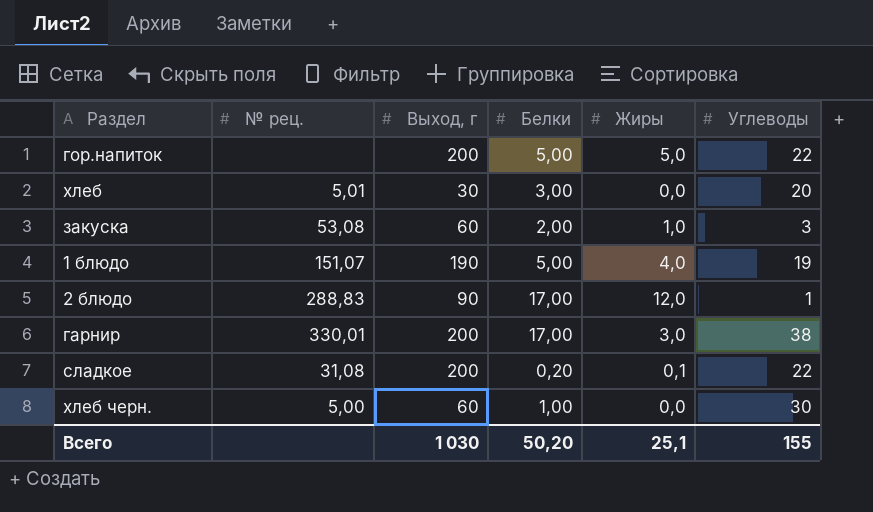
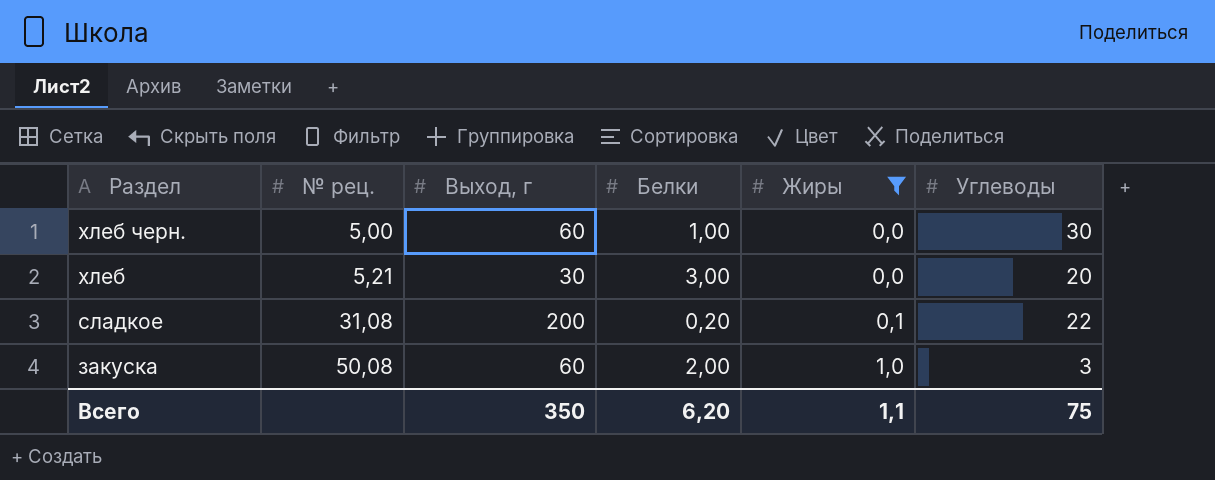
filter: none -> Жиры <= 1,0
row order: none -> Раздел descending
хлеб | № рец.: 5,01 -> 5,21
закуска | № рец.: 53,08 -> 50,08
Всего | Выход, г: 1 030 -> 350
Всего | Белки: 50,20 -> 6,20
Всего | Жиры: 25,1 -> 1,1
Всего | Углеводы: 155 -> 75

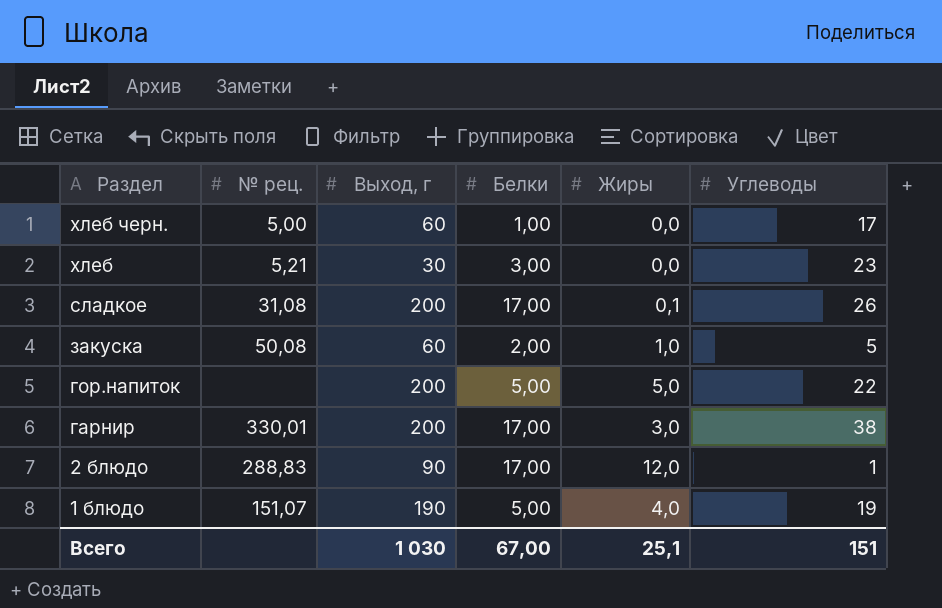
filter: Жиры <= 1,0 -> none
хлеб черн. | Углеводы: 30 -> 17
хлеб | Углеводы: 20 -> 23
сладкое | Белки: 0,20 -> 17,00
сладкое | Углеводы: 22 -> 26
закуска | Углеводы: 3 -> 5
Всего | Выход, г: 350 -> 1 030
Всего | Белки: 6,20 -> 67,00
Всего | Жиры: 1,1 -> 25,1
Всего | Углеводы: 75 -> 151

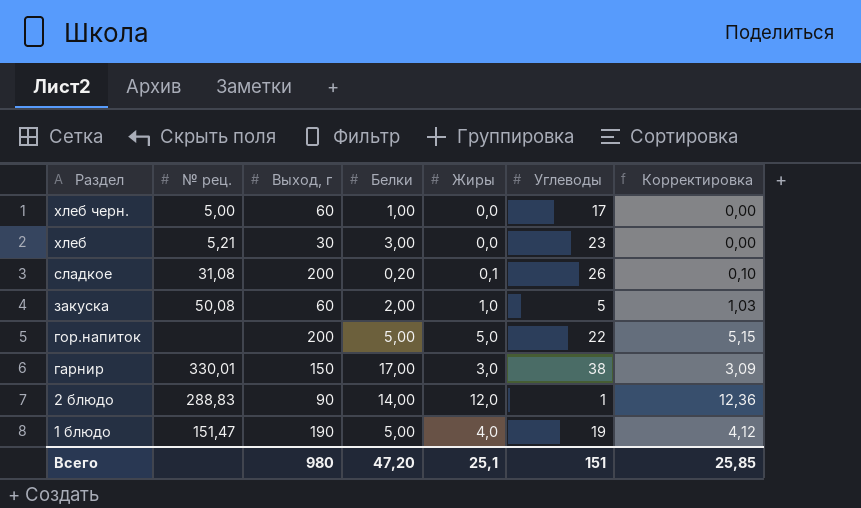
column Корректировка | formula: none -> [Жиры] * 1,03
сладкое | Белки: 17,00 -> 0,20
гарнир | Выход, г: 200 -> 150
2 блюдо | Белки: 17,00 -> 14,00
1 блюдо | № рец.: 151,07 -> 151,47
Всего | Выход, г: 1 030 -> 980
Всего | Белки: 67,00 -> 47,20

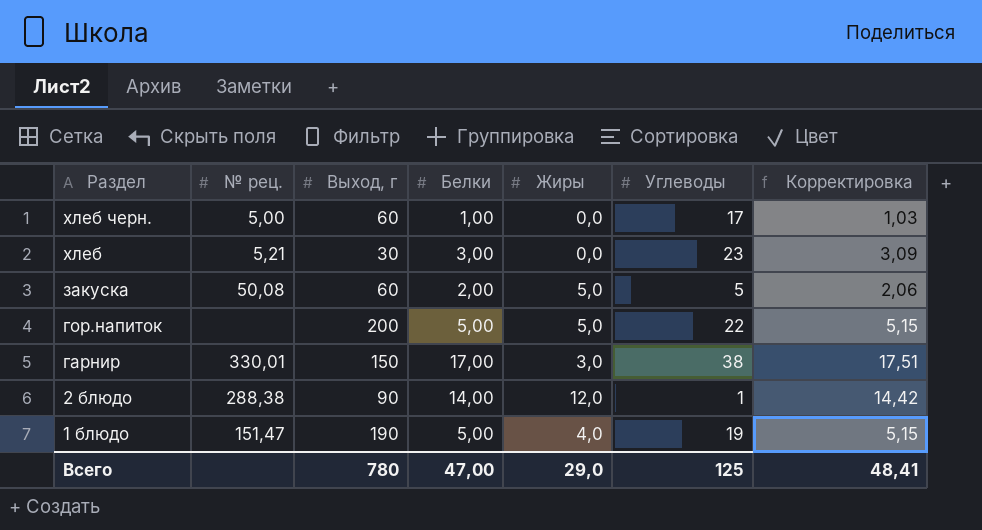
column Корректировка | formula: [Жиры] * 1,03 -> [Белки] * 1,03
row сладкое: 31,08 | 200 | 0,20 | 0,1 | 26 | 0,10 -> none
закуска | Жиры: 1,0 -> 5,0
2 блюдо | № рец.: 288,83 -> 288,38
Всего | Выход, г: 980 -> 780
Всего | Белки: 47,20 -> 47,00
Всего | Жиры: 25,1 -> 29,0
Всего | Углеводы: 151 -> 125
Всего | Корректировка: 25,85 -> 48,41

